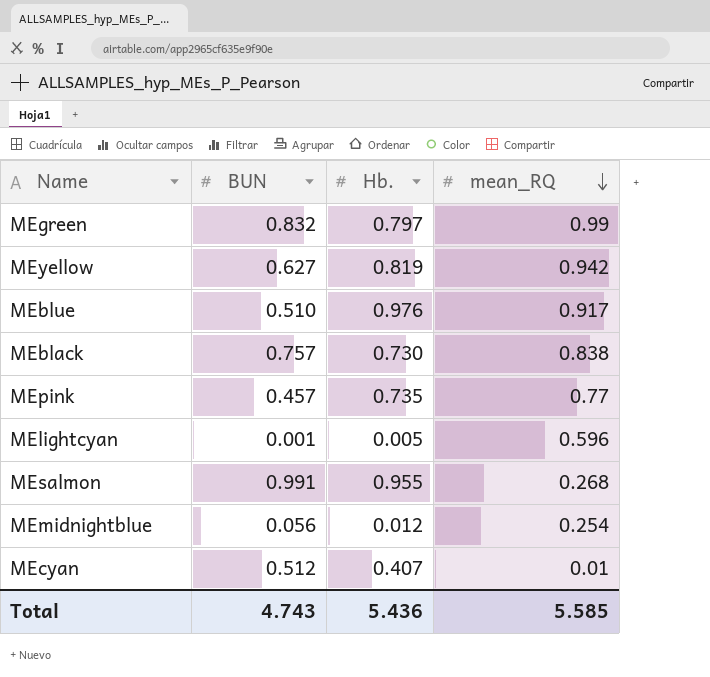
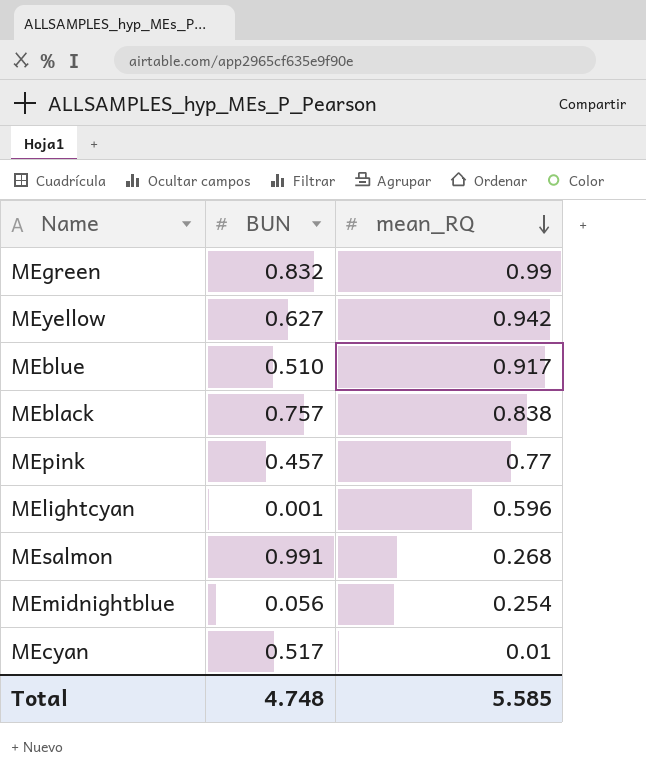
column Hb. | position: 3 -> none
MEcyan | BUN: 0.512 -> 0.517
Total | BUN: 4.743 -> 4.748

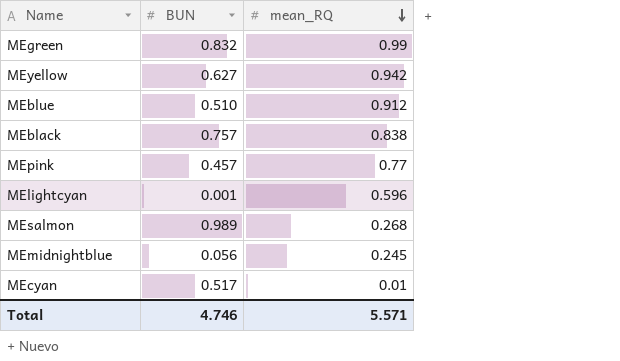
MEblue | mean_RQ: 0.917 -> 0.912
MEsalmon | BUN: 0.991 -> 0.989
MEmidnightblue | mean_RQ: 0.254 -> 0.245
Total | BUN: 4.748 -> 4.746
Total | mean_RQ: 5.585 -> 5.571

